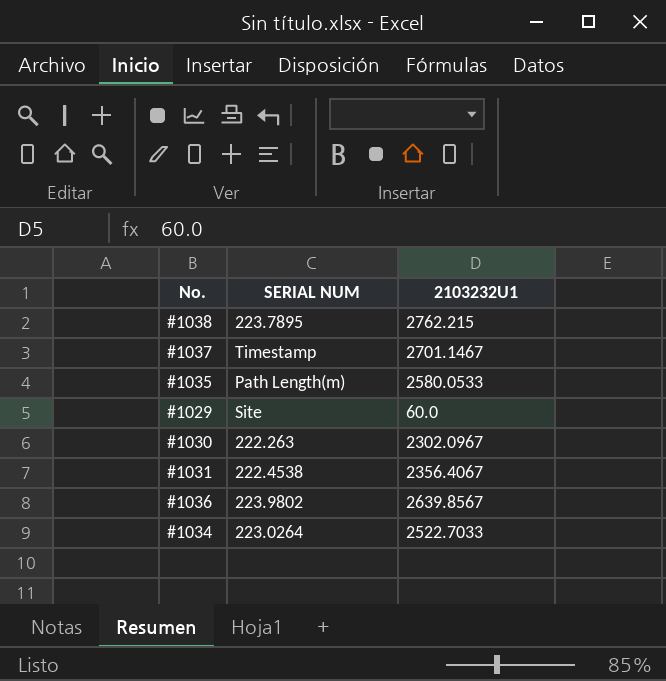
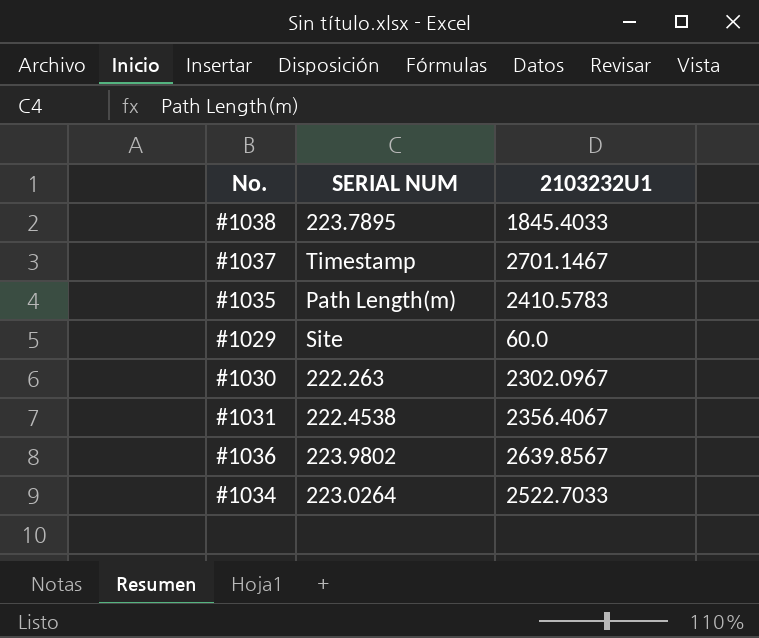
#1038 | 2103232U1: 2762.215 -> 1845.4033
#1035 | 2103232U1: 2580.0533 -> 2410.5783

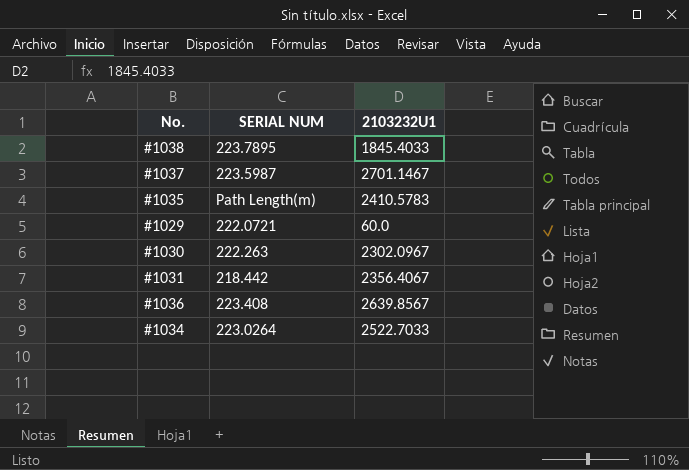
#1037 | SERIAL NUM: Timestamp -> 223.5987
#1029 | SERIAL NUM: Site -> 222.0721
#1031 | SERIAL NUM: 222.4538 -> 218.442
#1036 | SERIAL NUM: 223.9802 -> 223.408

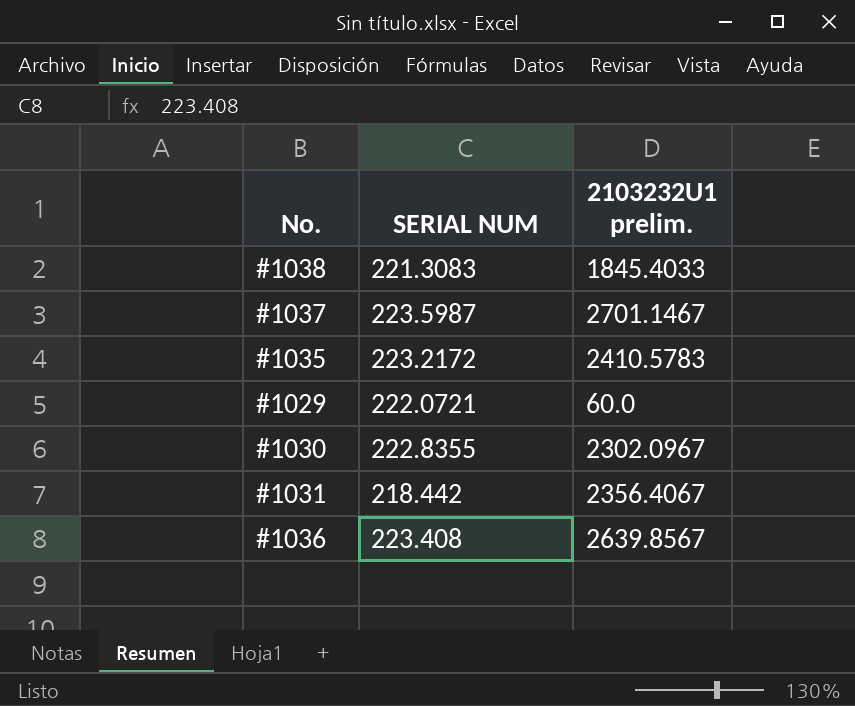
column name: 2103232U1 -> 2103232U1 prelim.
row #1034: 223.0264 | 2522.7033 -> none
#1038 | SERIAL NUM: 223.7895 -> 221.3083
#1035 | SERIAL NUM: Path Length(m) -> 223.2172
#1030 | SERIAL NUM: 222.263 -> 222.8355

